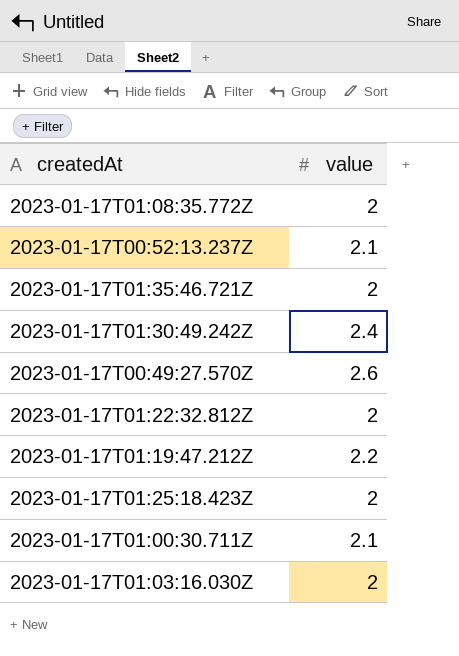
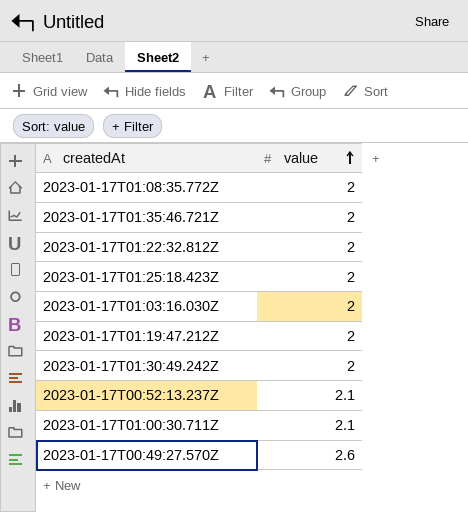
row order: none -> value ascending
2023-01-17T01:19:47.212Z | value: 2.2 -> 2
2023-01-17T01:30:49.242Z | value: 2.4 -> 2

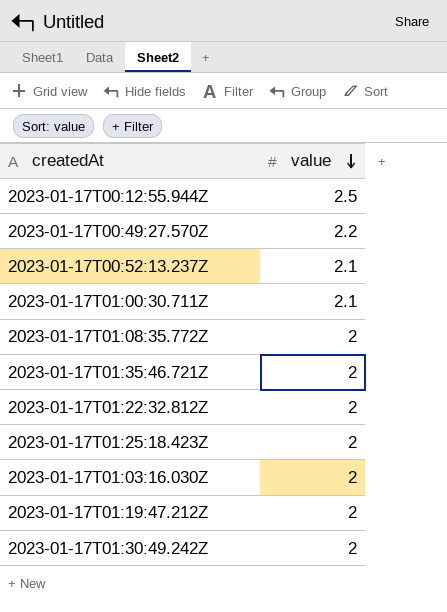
row order: value ascending -> value descending
row 2023-01-17T00:12:55.944Z: none -> 2.5
2023-01-17T00:49:27.570Z | value: 2.6 -> 2.2

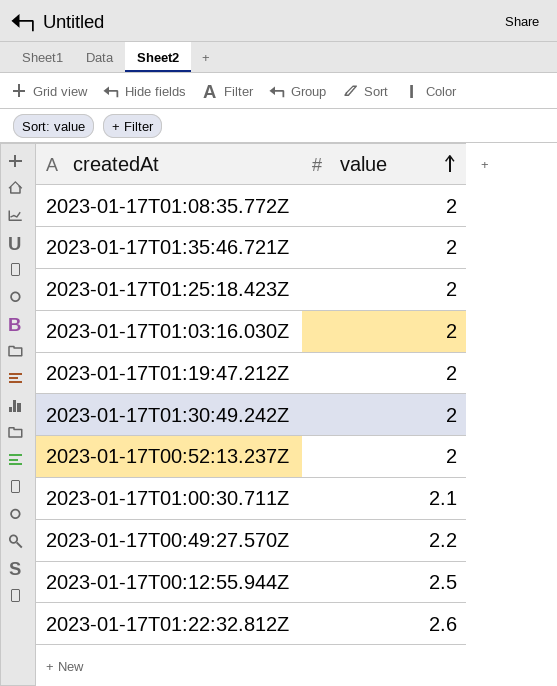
row order: value descending -> value ascending
2023-01-17T00:52:13.237Z | value: 2.1 -> 2
2023-01-17T01:22:32.812Z | value: 2 -> 2.6

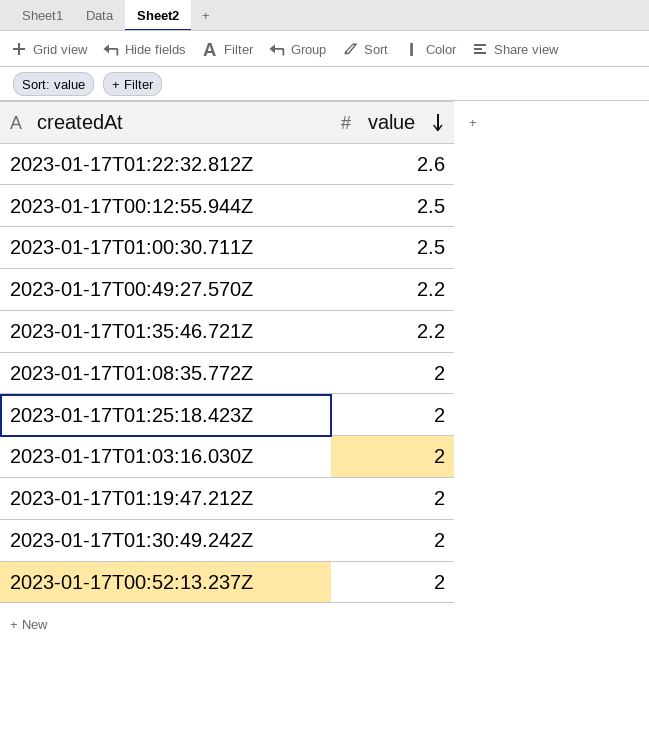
row order: value ascending -> value descending
2023-01-17T01:00:30.711Z | value: 2.1 -> 2.5
2023-01-17T01:35:46.721Z | value: 2 -> 2.2

